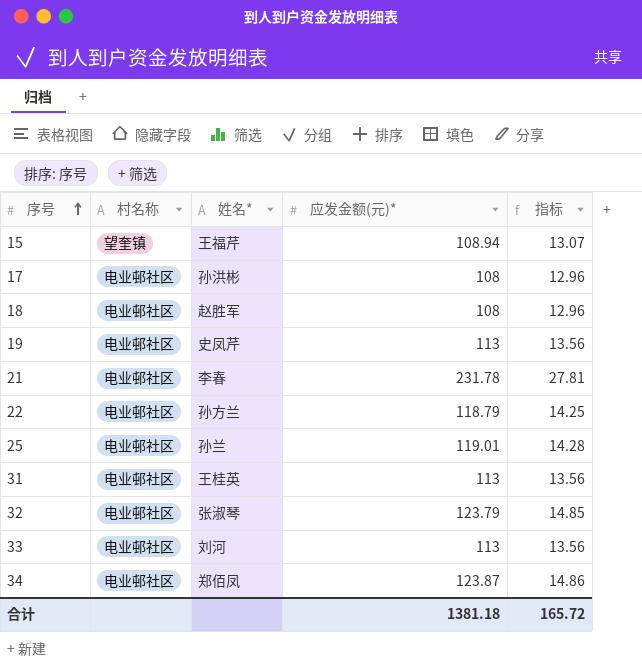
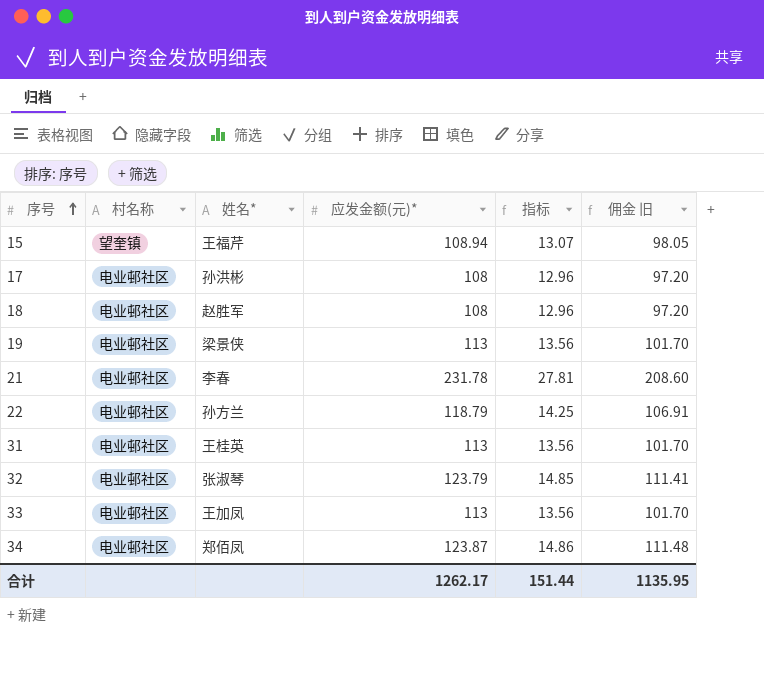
column 佣金 旧 | formula: none -> [应发金额(元)*] * 0.9
row 25: 电业邨社区 | 孙兰 | 119.01 | 14.28 -> none
19 | 姓名*: 史凤芹 -> 梁景侠
33 | 姓名*: 刘河 -> 王加凤
合计 | 应发金额(元)*: 1381.18 -> 1262.17
合计 | 指标: 165.72 -> 151.44

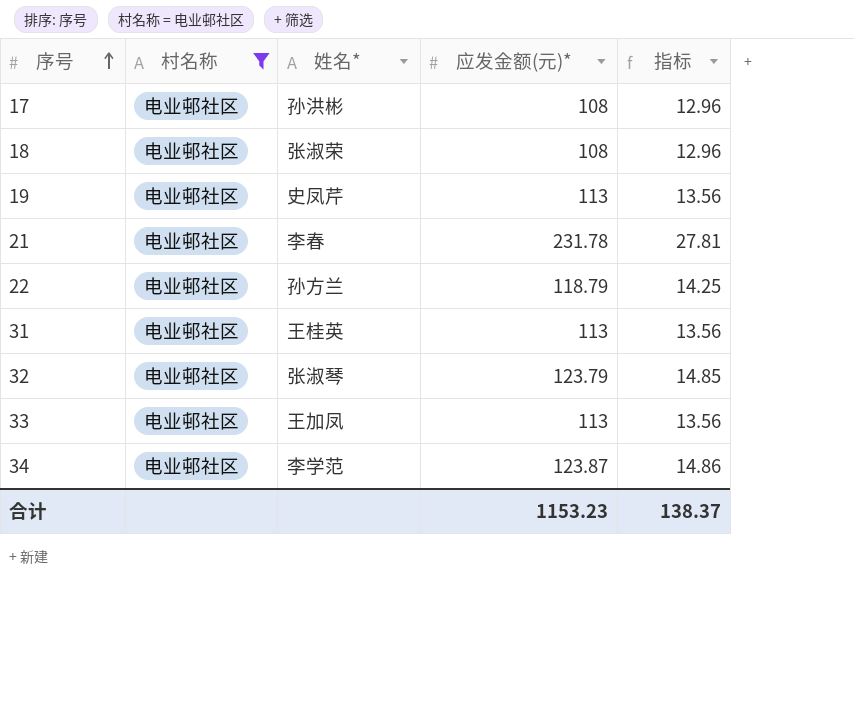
filter: none -> 村名称 = 电业邨社区
column 佣金 旧 | formula: [应发金额(元)*] * 0.9 -> none
18 | 姓名*: 赵胜军 -> 张淑荣
19 | 姓名*: 梁景侠 -> 史凤芹
34 | 姓名*: 郑佰凤 -> 李学范
合计 | 应发金额(元)*: 1262.17 -> 1153.23
合计 | 指标: 151.44 -> 138.37

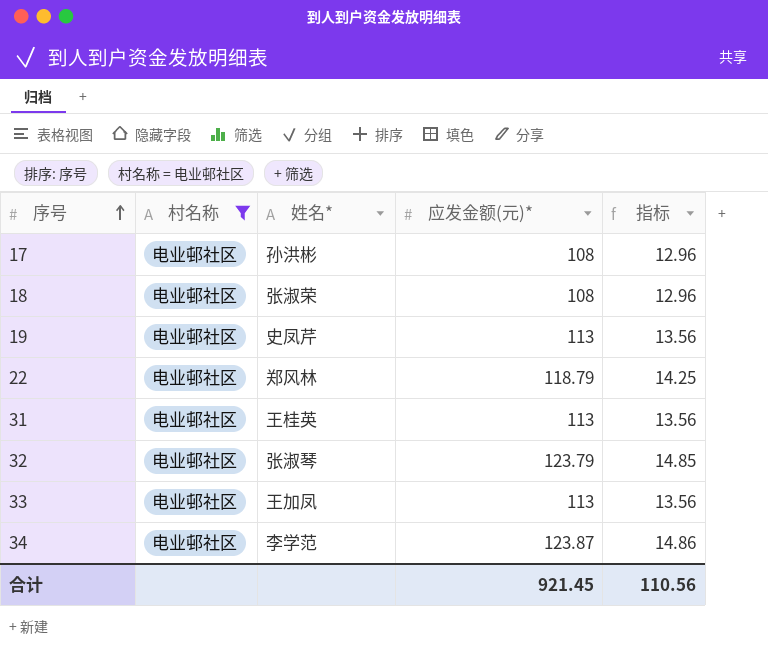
row 21: 电业邨社区 | 李春 | 231.78 | 27.81 -> none
22 | 姓名*: 孙方兰 -> 郑风林
合计 | 应发金额(元)*: 1153.23 -> 921.45
合计 | 指标: 138.37 -> 110.56

